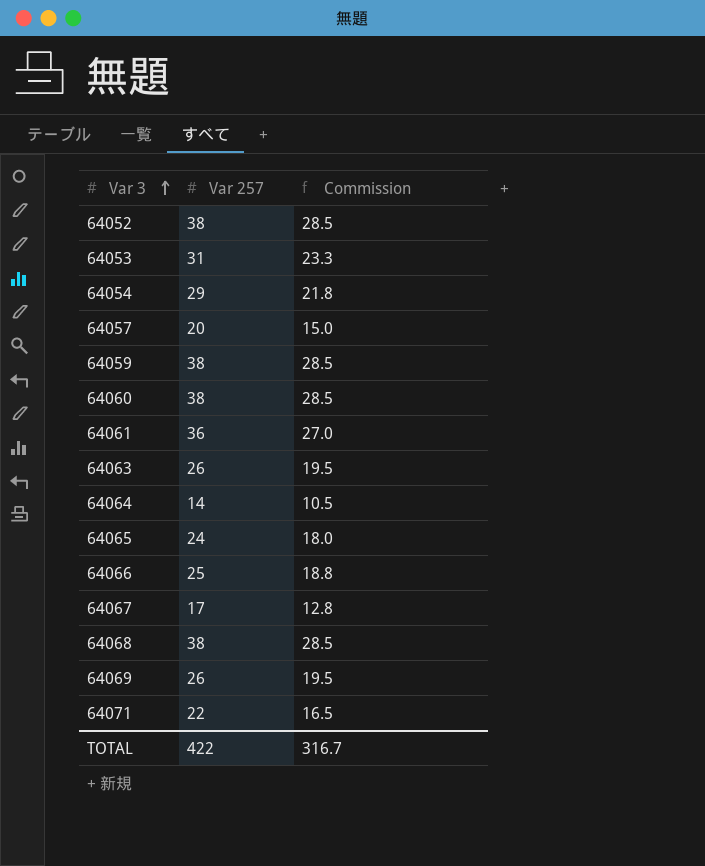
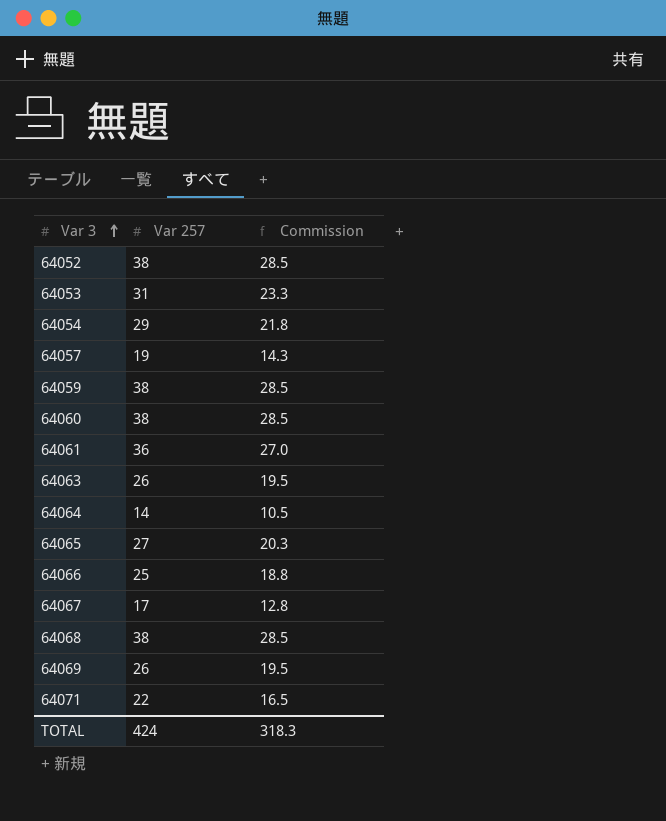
64057 | Var 257: 20 -> 19
64057 | Commission: 15.0 -> 14.3
64065 | Var 257: 24 -> 27
64065 | Commission: 18.0 -> 20.3
TOTAL | Var 257: 422 -> 424
TOTAL | Commission: 316.7 -> 318.3

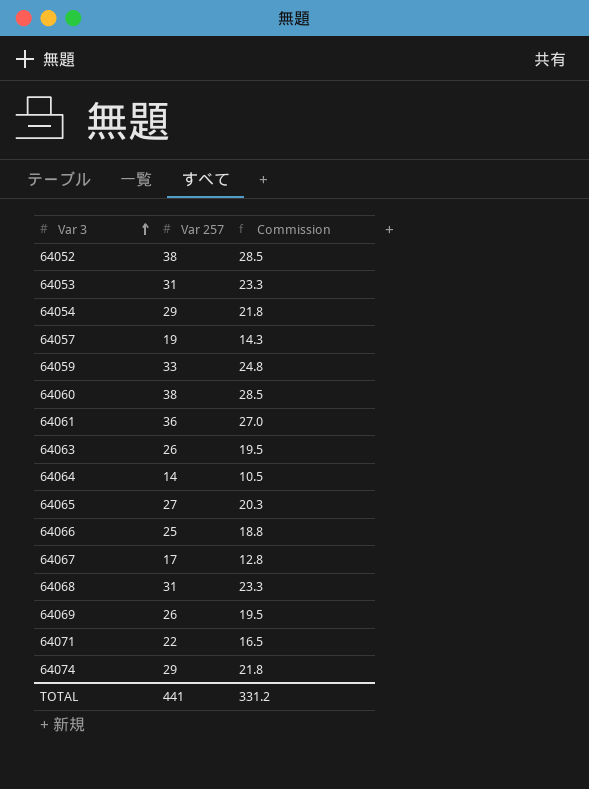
64059 | Var 257: 38 -> 33
64059 | Commission: 28.5 -> 24.8
64068 | Var 257: 38 -> 31
64068 | Commission: 28.5 -> 23.3
row 64074: none -> 29 | 21.8
TOTAL | Var 257: 424 -> 441
TOTAL | Commission: 318.3 -> 331.2

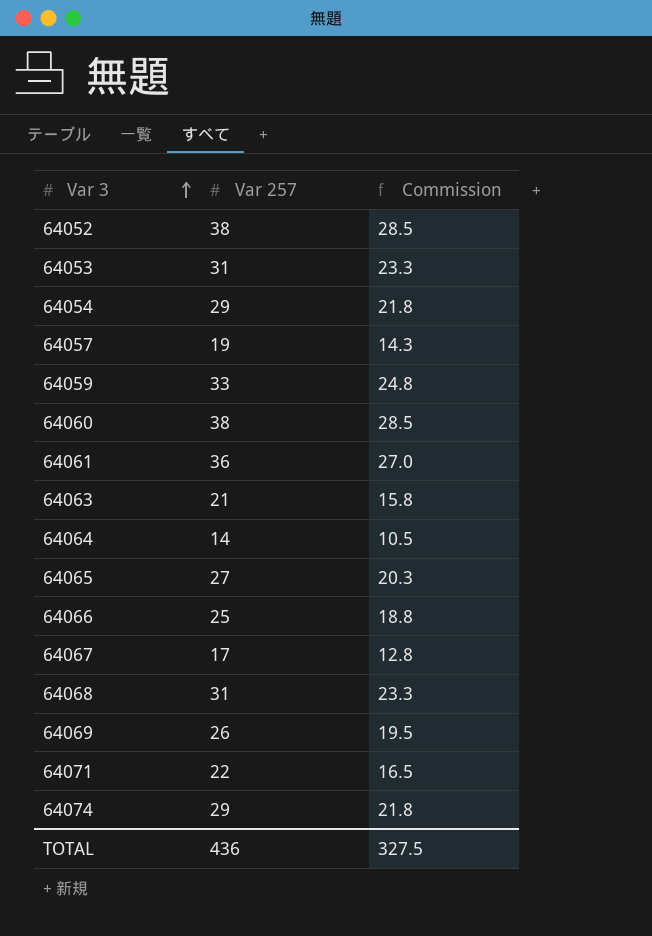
64063 | Var 257: 26 -> 21
64063 | Commission: 19.5 -> 15.8
TOTAL | Var 257: 441 -> 436
TOTAL | Commission: 331.2 -> 327.5

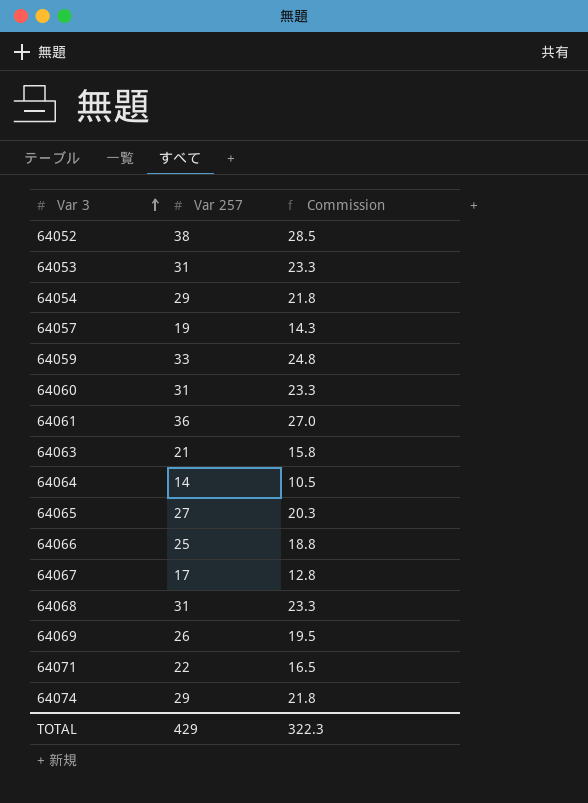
64060 | Var 257: 38 -> 31
64060 | Commission: 28.5 -> 23.3
TOTAL | Var 257: 436 -> 429
TOTAL | Commission: 327.5 -> 322.3

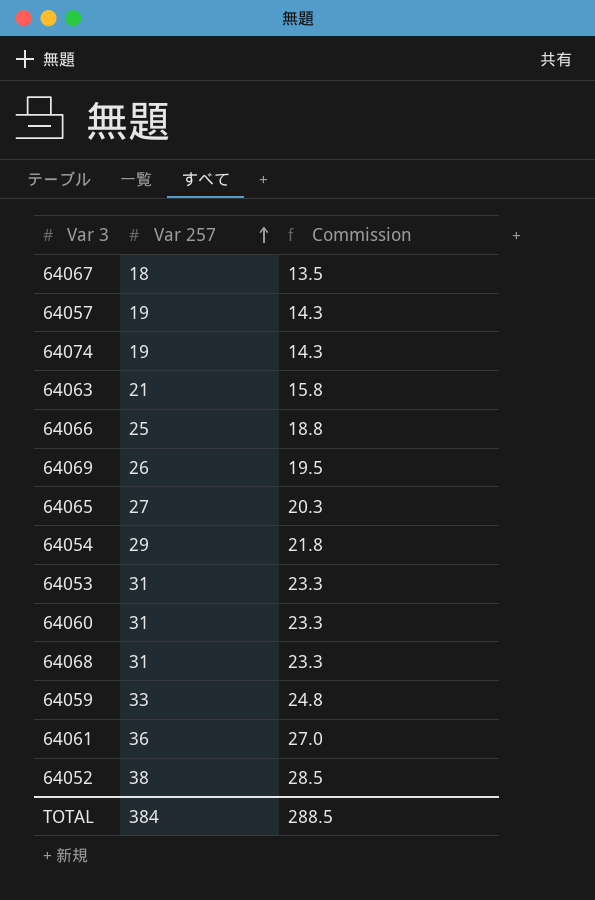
row order: Var 3 ascending -> Var 257 ascending
row 64064: 14 | 10.5 -> none
row 64071: 22 | 16.5 -> none
64067 | Var 257: 17 -> 18
64067 | Commission: 12.8 -> 13.5
64074 | Var 257: 29 -> 19
64074 | Commission: 21.8 -> 14.3
TOTAL | Var 257: 429 -> 384
TOTAL | Commission: 322.3 -> 288.5

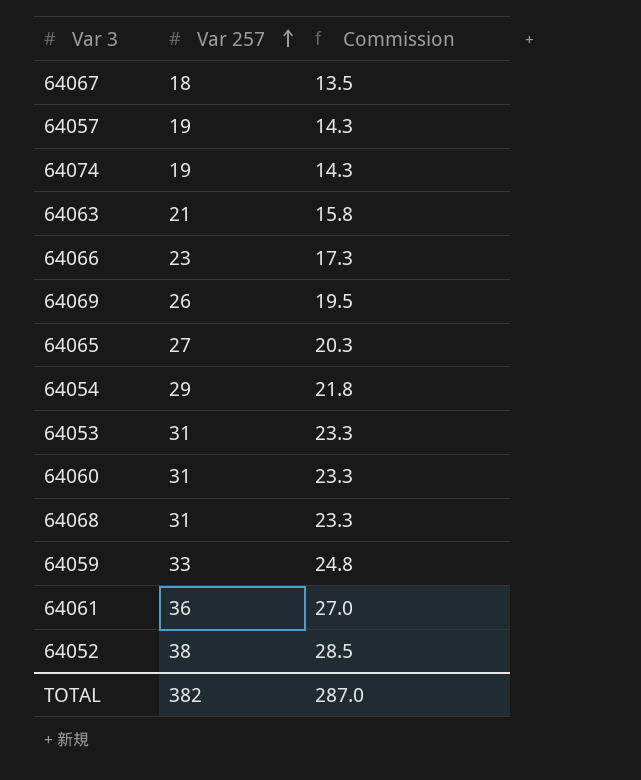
64066 | Var 257: 25 -> 23
64066 | Commission: 18.8 -> 17.3
TOTAL | Var 257: 384 -> 382
TOTAL | Commission: 288.5 -> 287.0

